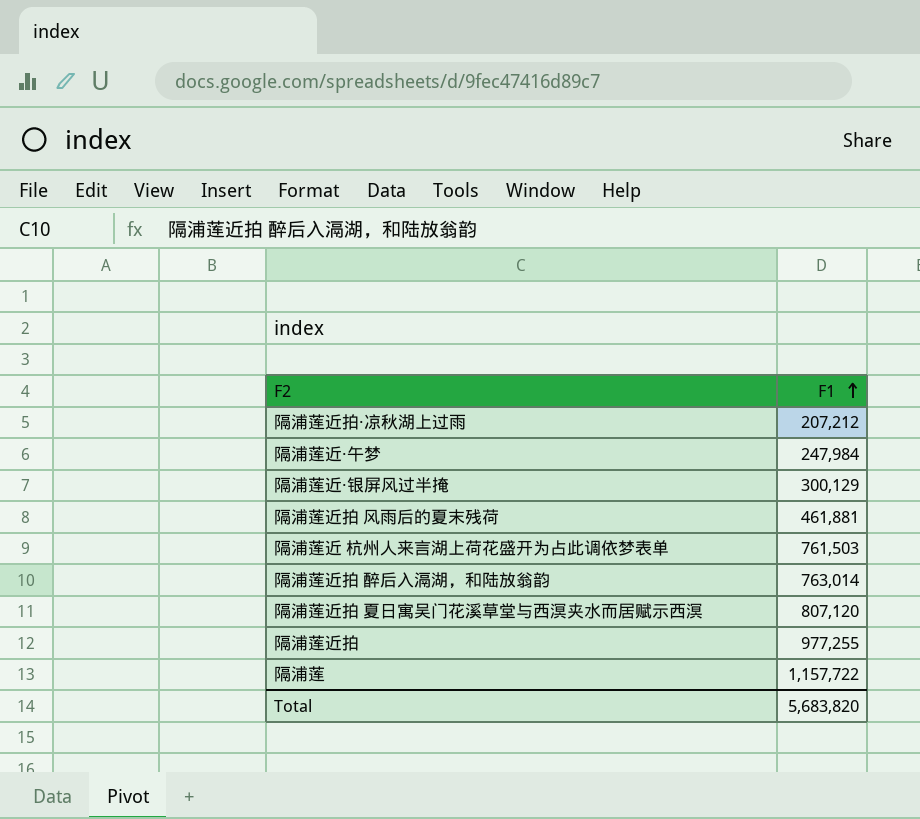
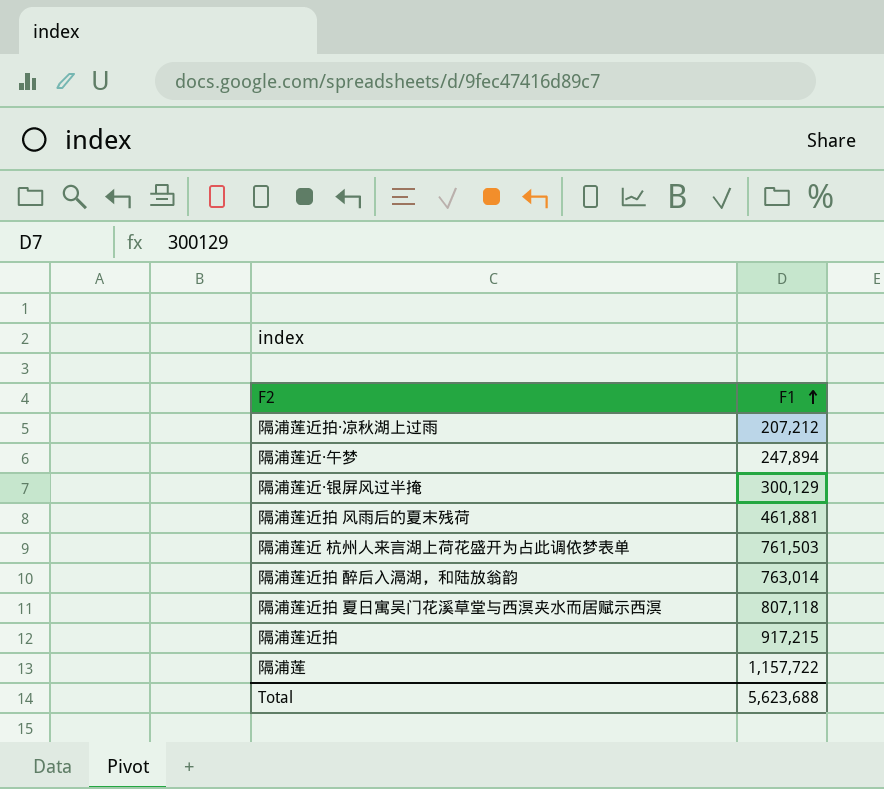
隔浦莲近·午梦 | F1: 247,984 -> 247,894
隔浦莲近拍 夏日寓吴门花溪草堂与西溟夹水而居赋示西溟 | F1: 807,120 -> 807,118
隔浦莲近拍 | F1: 977,255 -> 917,215
Total | F1: 5,683,820 -> 5,623,688

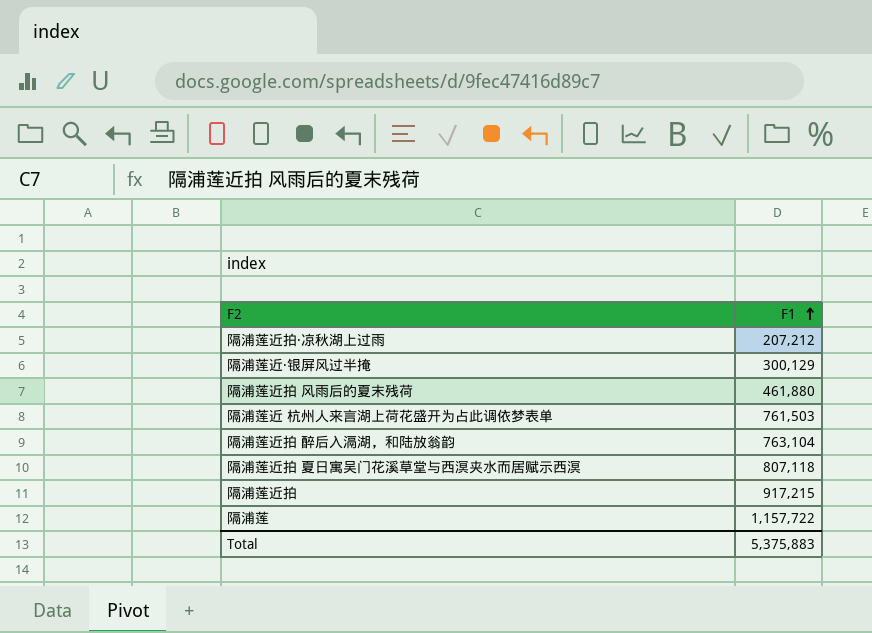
row 隔浦莲近·午梦: 247,894 -> none
隔浦莲近拍 风雨后的夏末残荷 | F1: 461,881 -> 461,880
隔浦莲近拍 醉后入滆湖，和陆放翁韵 | F1: 763,014 -> 763,104
Total | F1: 5,623,688 -> 5,375,883

